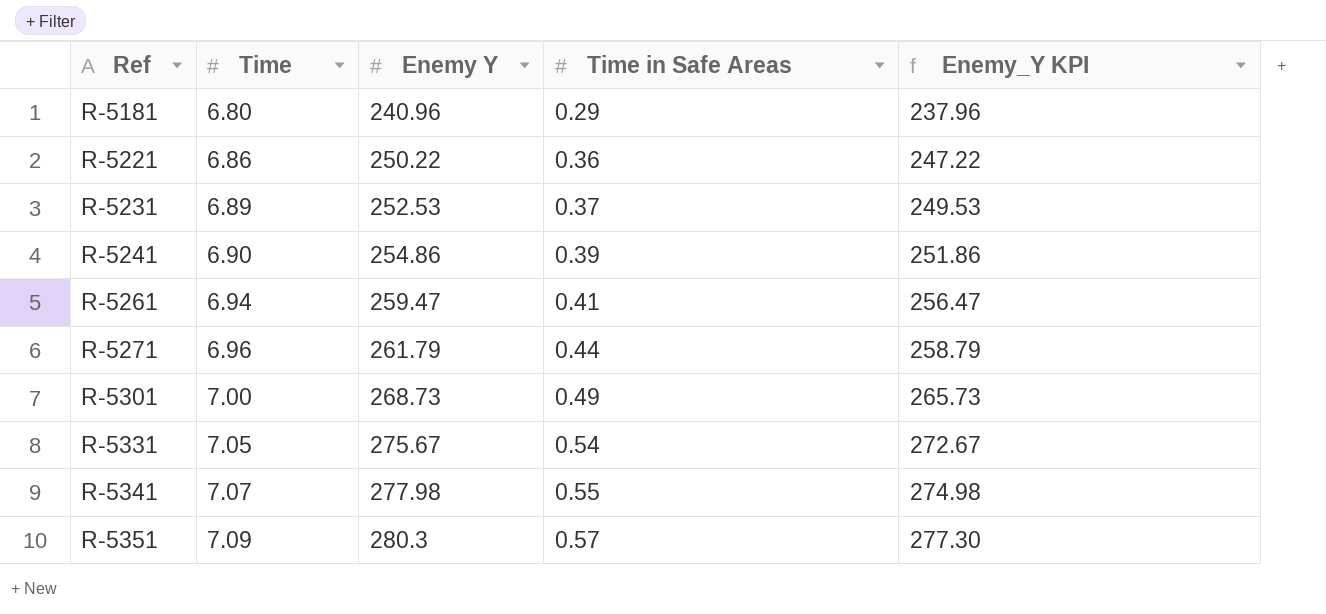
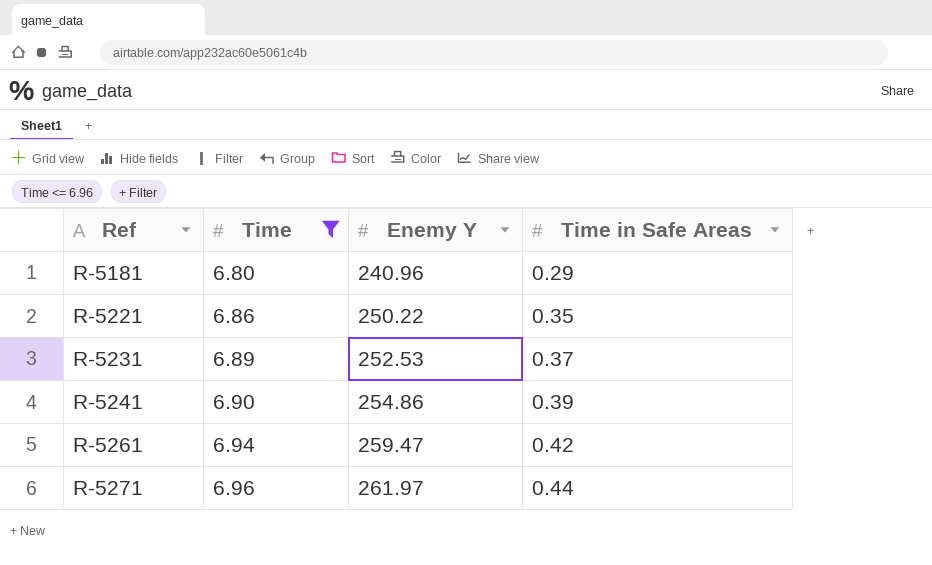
filter: none -> Time <= 6.96
column Enemy_Y KPI | formula: [Enemy Y] - 3 -> none
R-5221 | Time in Safe Areas: 0.36 -> 0.35
R-5261 | Time in Safe Areas: 0.41 -> 0.42
R-5271 | Enemy Y: 261.79 -> 261.97

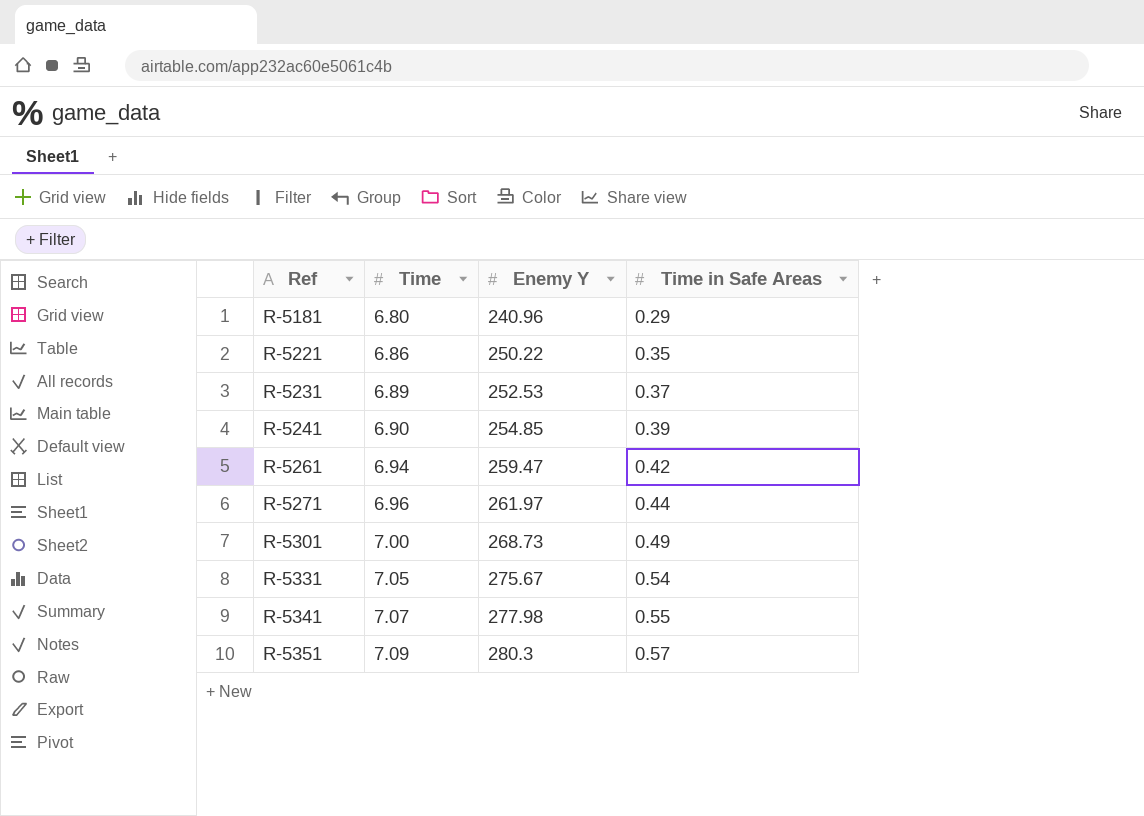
filter: Time <= 6.96 -> none
R-5241 | Enemy Y: 254.86 -> 254.85

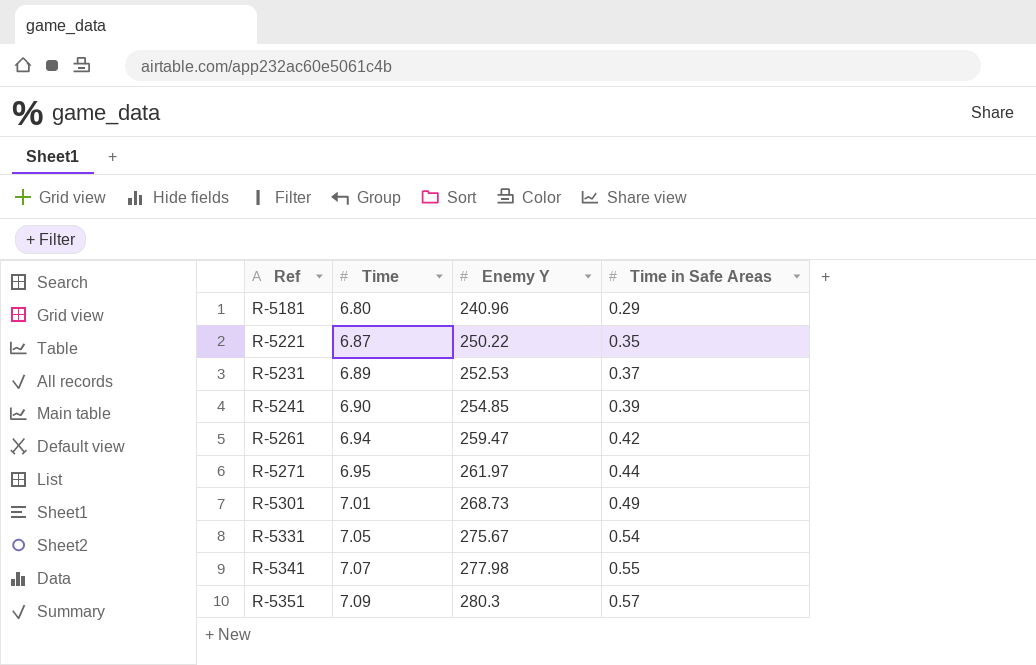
R-5221 | Time: 6.86 -> 6.87
R-5271 | Time: 6.96 -> 6.95
R-5301 | Time: 7.00 -> 7.01

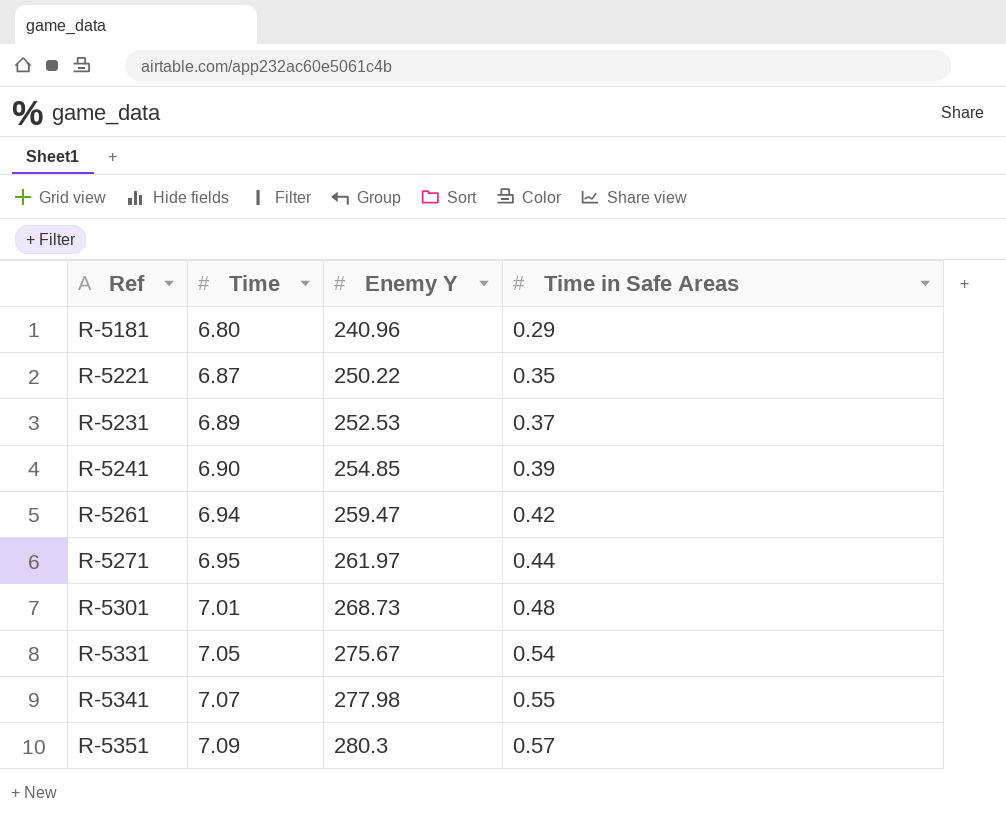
R-5301 | Time in Safe Areas: 0.49 -> 0.48

